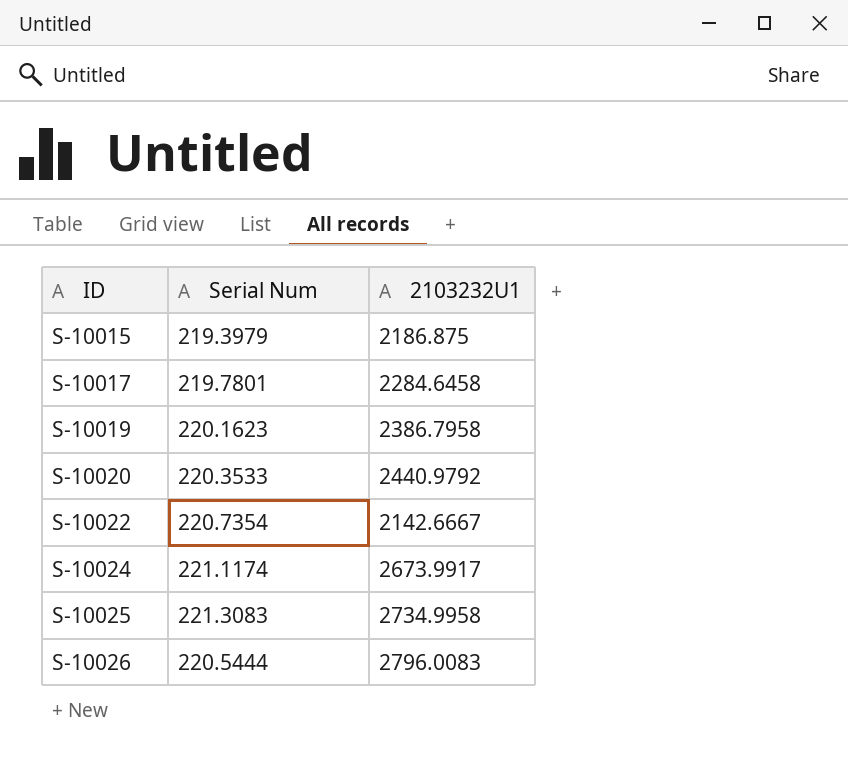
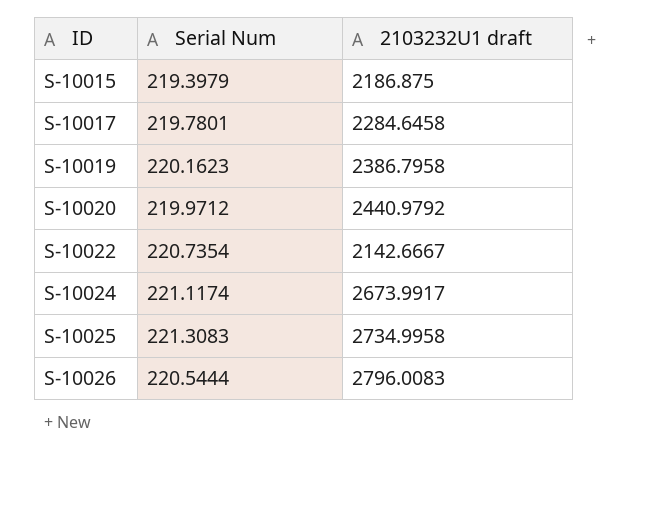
column name: 2103232U1 -> 2103232U1 draft
S-10020 | Serial Num: 220.3533 -> 219.9712

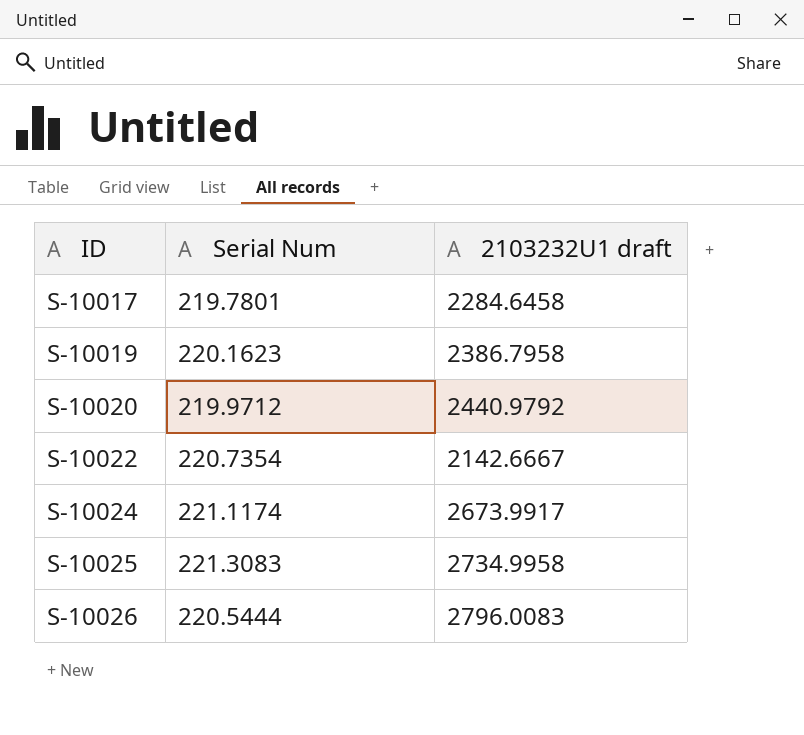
row S-10015: 219.3979 | 2186.875 -> none

